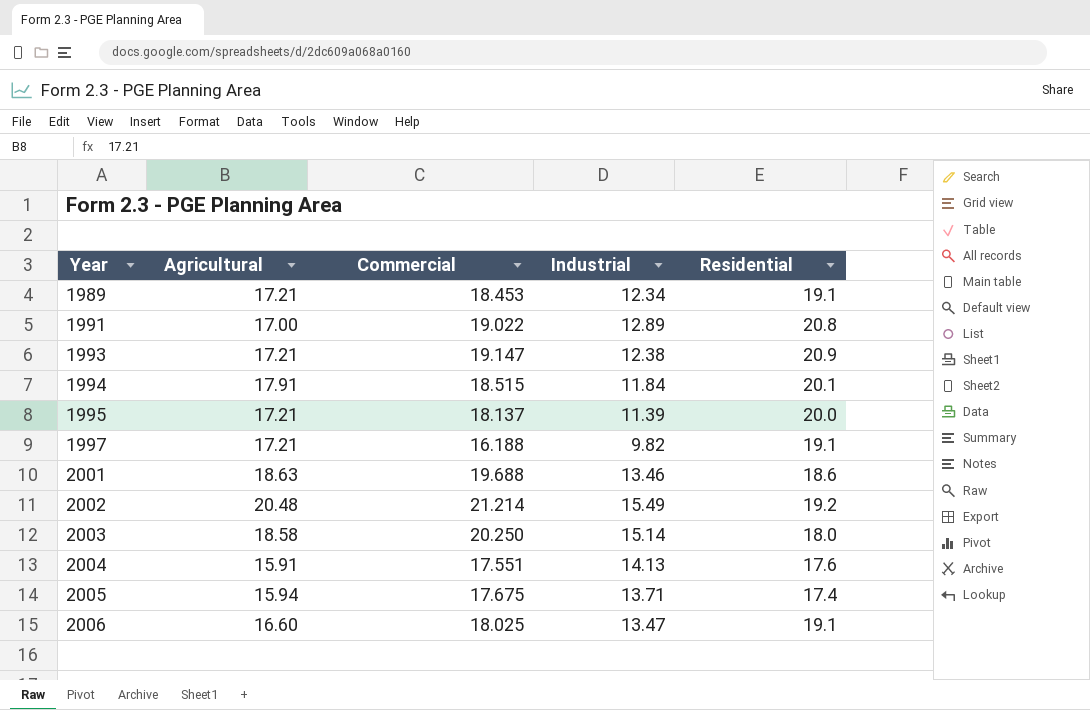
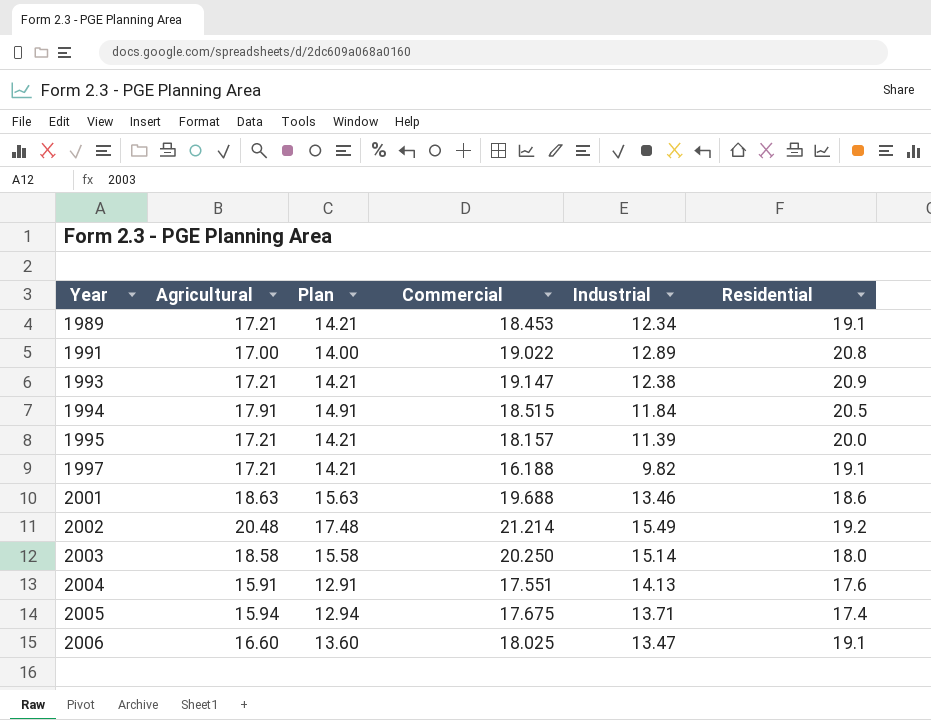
column Plan | formula: none -> [Agricultural] - 3
1994 | Residential: 20.1 -> 20.5
1995 | Commercial: 18.137 -> 18.157

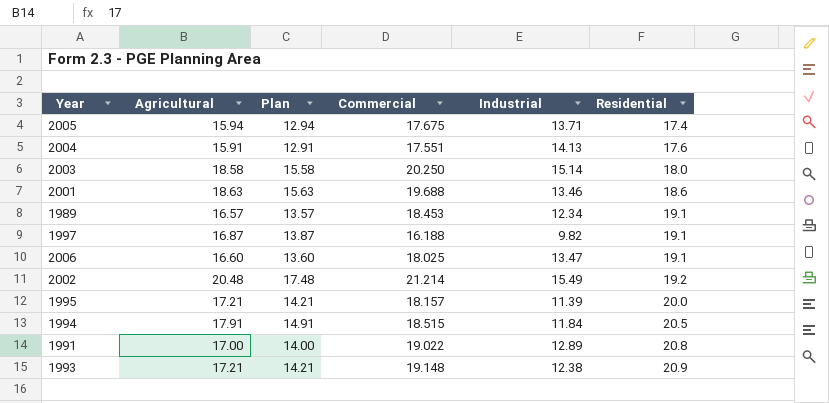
row order: Year ascending -> Residential ascending
1989 | Agricultural: 17.21 -> 16.57
1989 | Plan: 14.21 -> 13.57
1997 | Agricultural: 17.21 -> 16.87
1997 | Plan: 14.21 -> 13.87
1993 | Commercial: 19.147 -> 19.148

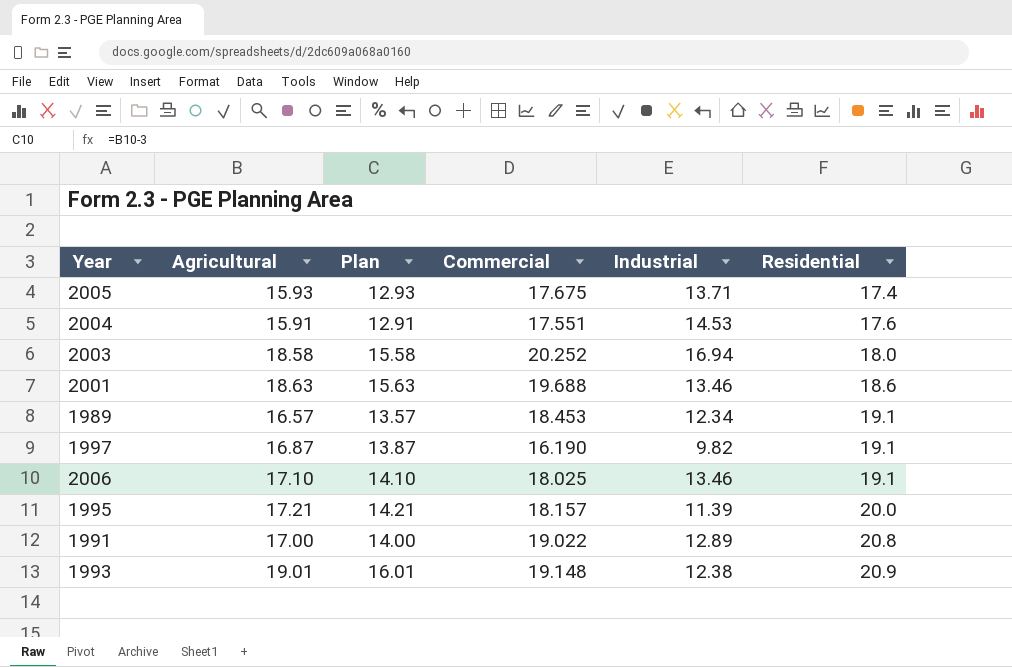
row 2002: 20.48 | 17.48 | 21.214 | 15.49 | 19.2 -> none
row 1994: 17.91 | 14.91 | 18.515 | 11.84 | 20.5 -> none
2005 | Agricultural: 15.94 -> 15.93
2005 | Plan: 12.94 -> 12.93
2004 | Industrial: 14.13 -> 14.53
2003 | Commercial: 20.250 -> 20.252
2003 | Industrial: 15.14 -> 16.94
1997 | Commercial: 16.188 -> 16.190
2006 | Agricultural: 16.60 -> 17.10
2006 | Plan: 13.60 -> 14.10
2006 | Industrial: 13.47 -> 13.46
1993 | Agricultural: 17.21 -> 19.01
1993 | Plan: 14.21 -> 16.01

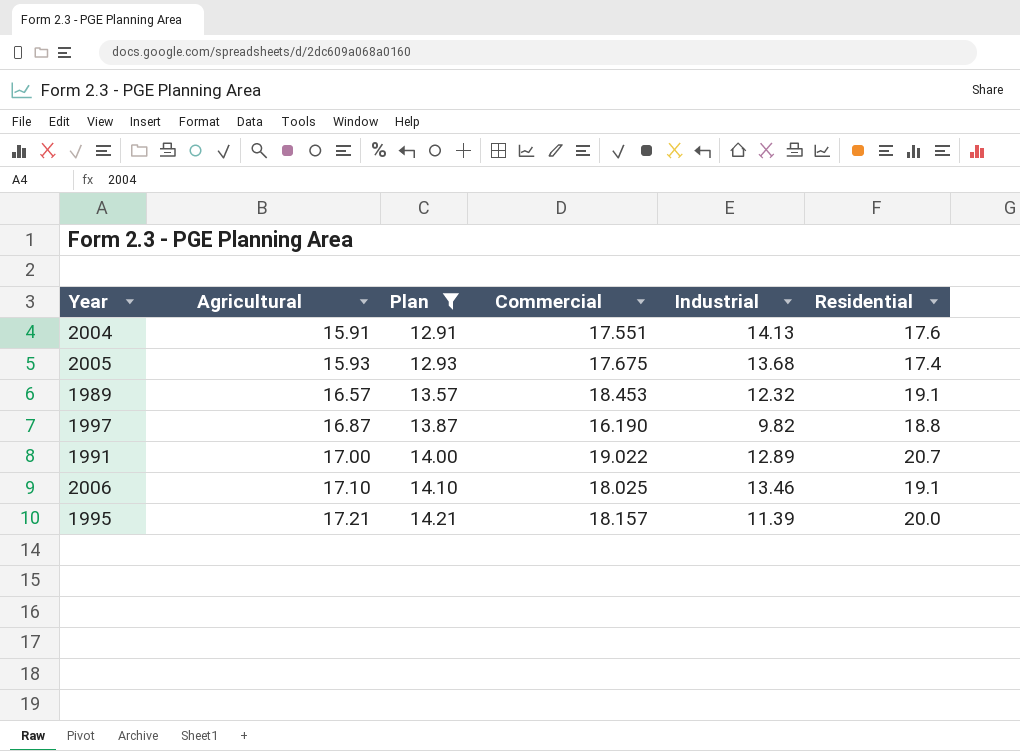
filter: none -> Plan <= 14.21
row order: Residential ascending -> Agricultural ascending
2004 | Industrial: 14.53 -> 14.13
2005 | Industrial: 13.71 -> 13.68
1989 | Industrial: 12.34 -> 12.32
1997 | Residential: 19.1 -> 18.8
1991 | Residential: 20.8 -> 20.7

